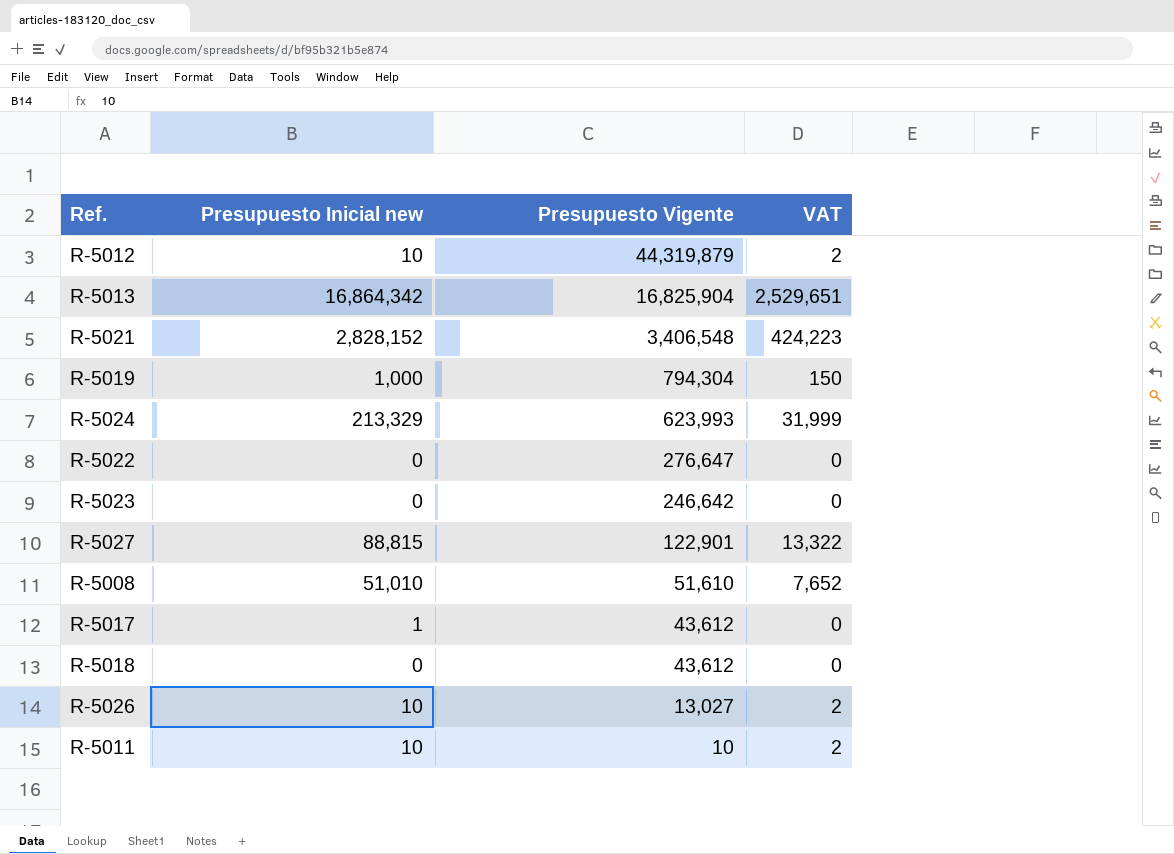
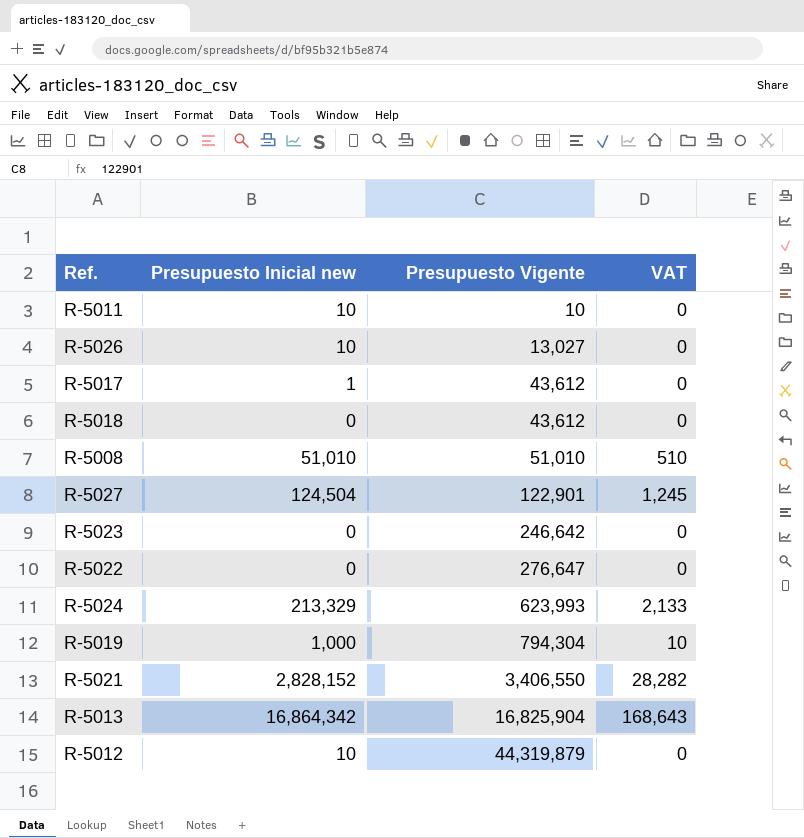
row order: Presupuesto Vigente descending -> Presupuesto Vigente ascending
column VAT | formula: [Presupuesto Inicial new] * 0.15 -> [Presupuesto Inicial new] * 0.01
R-5008 | Presupuesto Vigente: 51,610 -> 51,010
R-5027 | Presupuesto Inicial new: 88,815 -> 124,504
R-5021 | Presupuesto Vigente: 3,406,548 -> 3,406,550

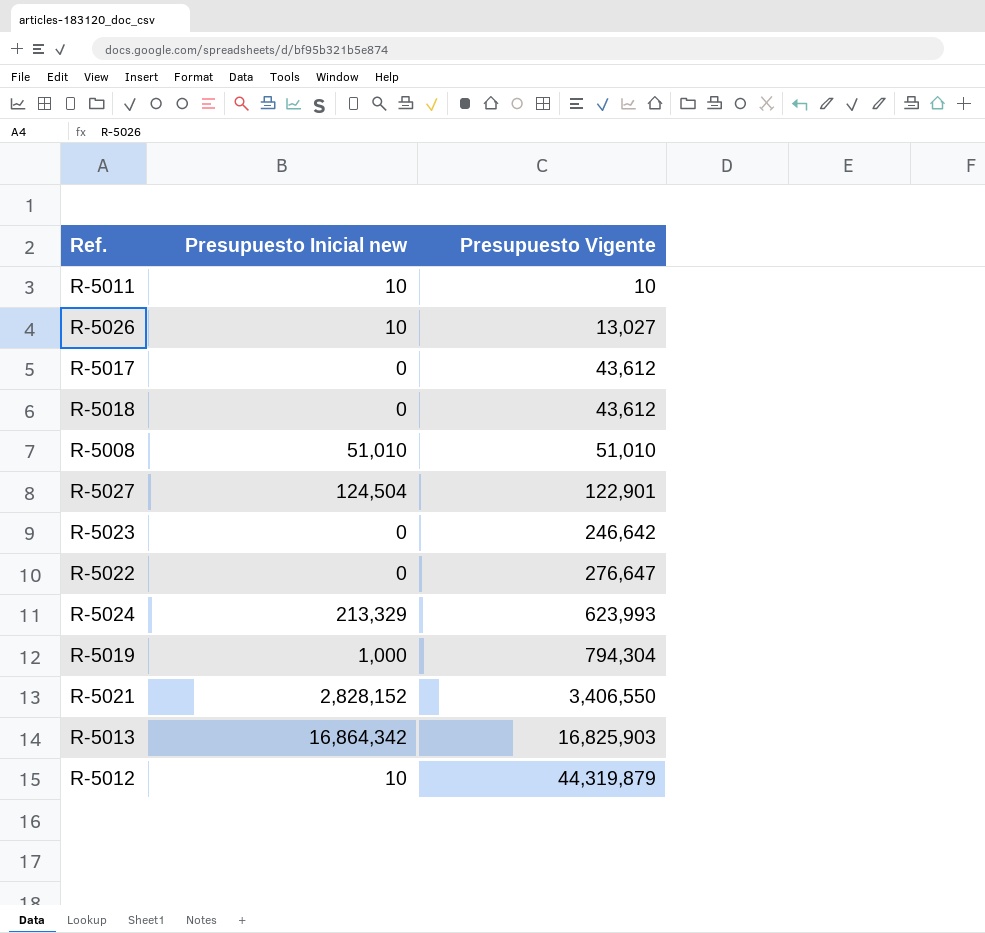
column VAT | formula: [Presupuesto Inicial new] * 0.01 -> none
R-5017 | Presupuesto Inicial new: 1 -> 0
R-5013 | Presupuesto Vigente: 16,825,904 -> 16,825,903

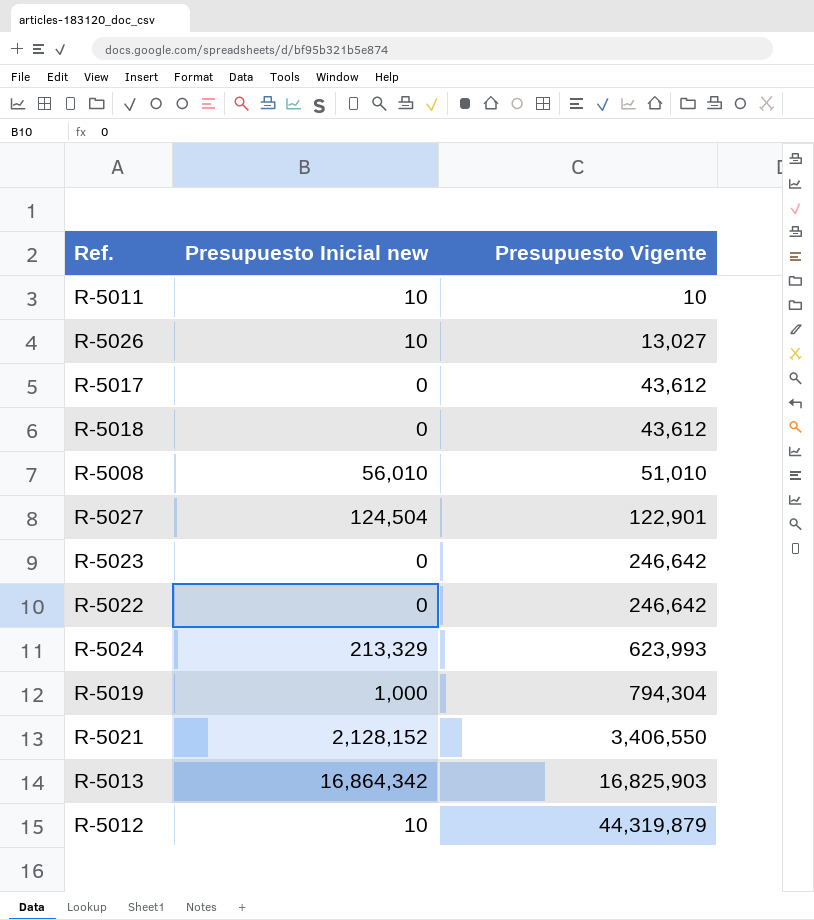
R-5008 | Presupuesto Inicial new: 51,010 -> 56,010
R-5022 | Presupuesto Vigente: 276,647 -> 246,642
R-5021 | Presupuesto Inicial new: 2,828,152 -> 2,128,152

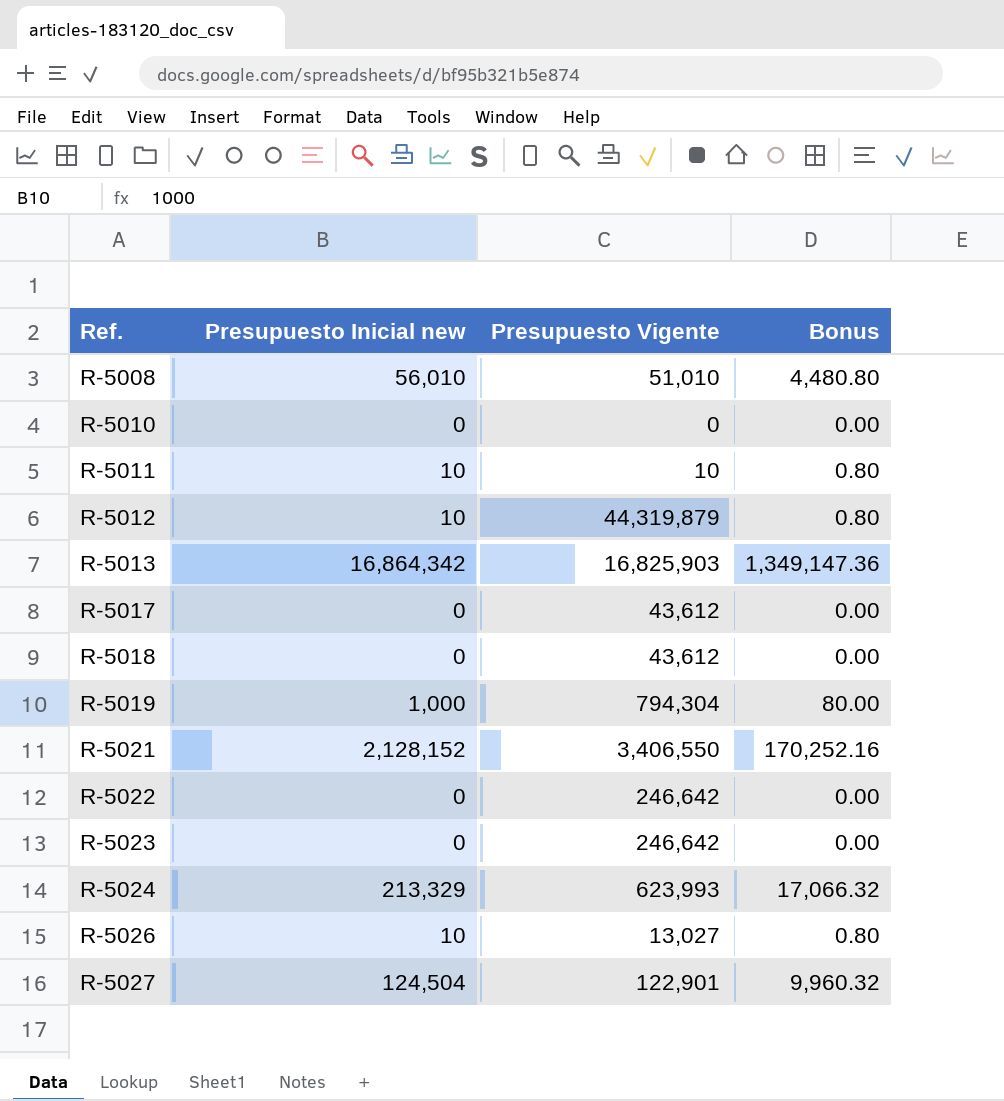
row order: Presupuesto Vigente ascending -> Ref. ascending
column Bonus | formula: none -> [Presupuesto Inicial new] * 0.08
row R-5010: none -> 0 | 0 | 0.00

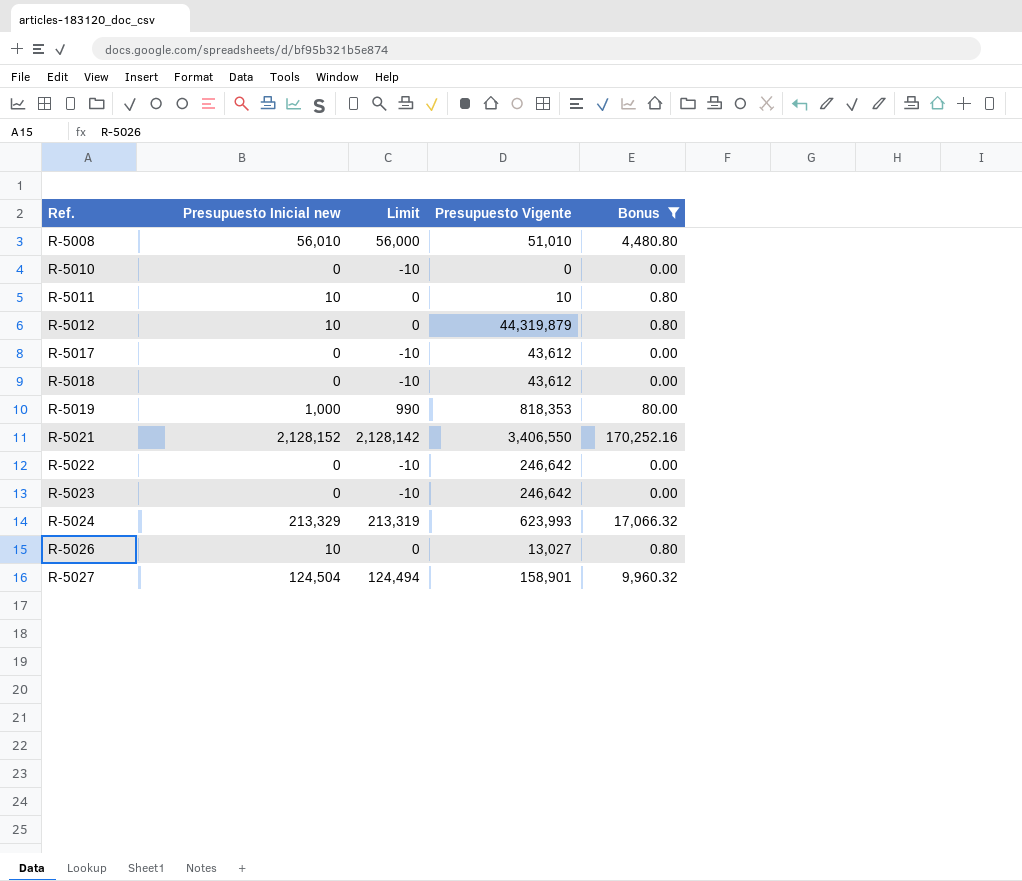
filter: none -> Bonus != 1,349,147.36
column Limit | formula: none -> [Presupuesto Inicial new] - 10
R-5019 | Presupuesto Vigente: 794,304 -> 818,353
R-5027 | Presupuesto Vigente: 122,901 -> 158,901

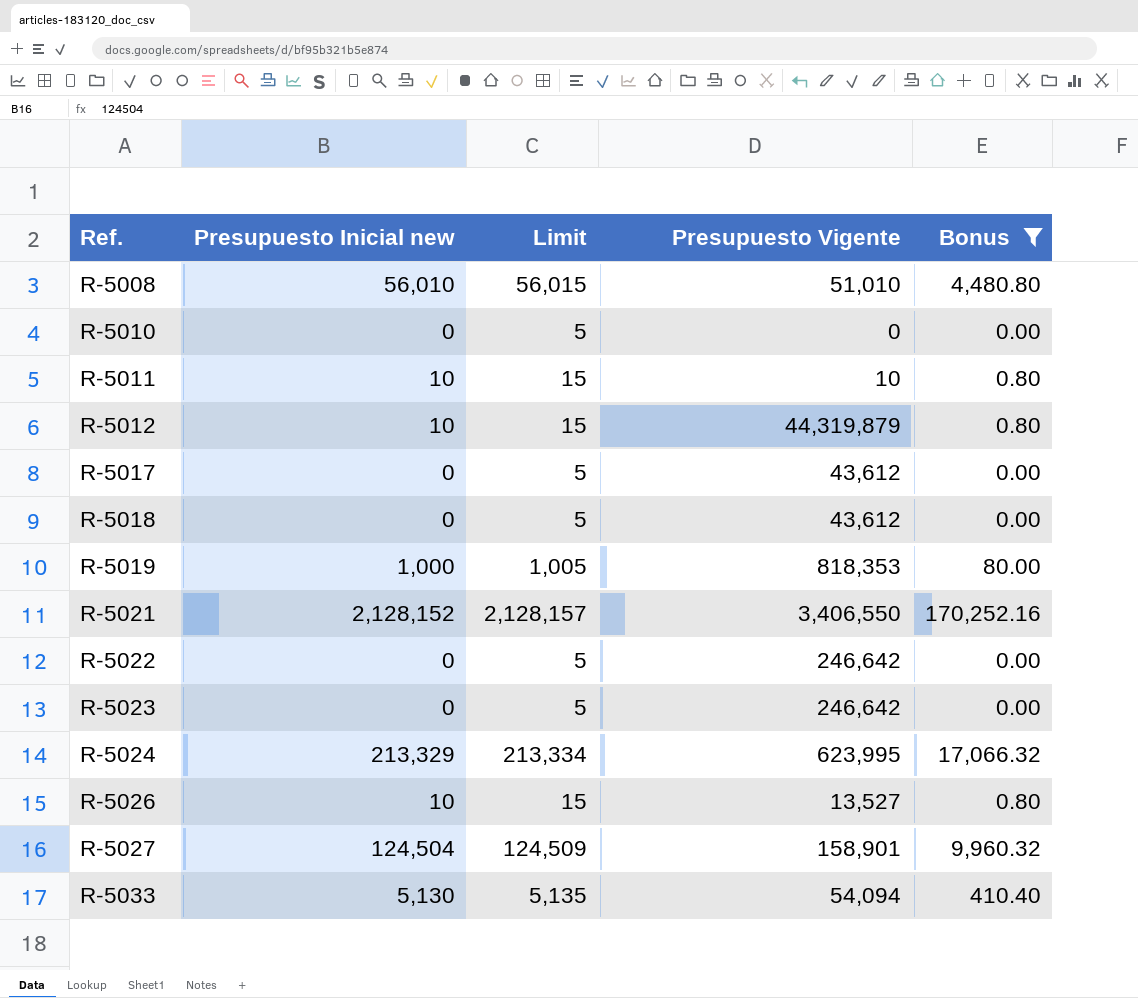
column Limit | formula: [Presupuesto Inicial new] - 10 -> [Presupuesto Inicial new] + 5
R-5024 | Presupuesto Vigente: 623,993 -> 623,995
R-5026 | Presupuesto Vigente: 13,027 -> 13,527
row R-5033: none -> 5,130 | 5,135 | 54,094 | 410.40

